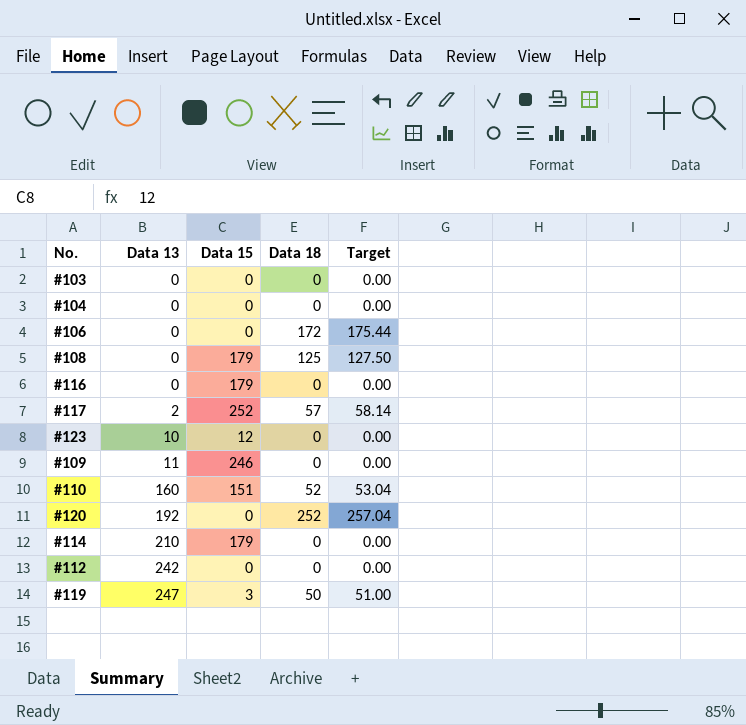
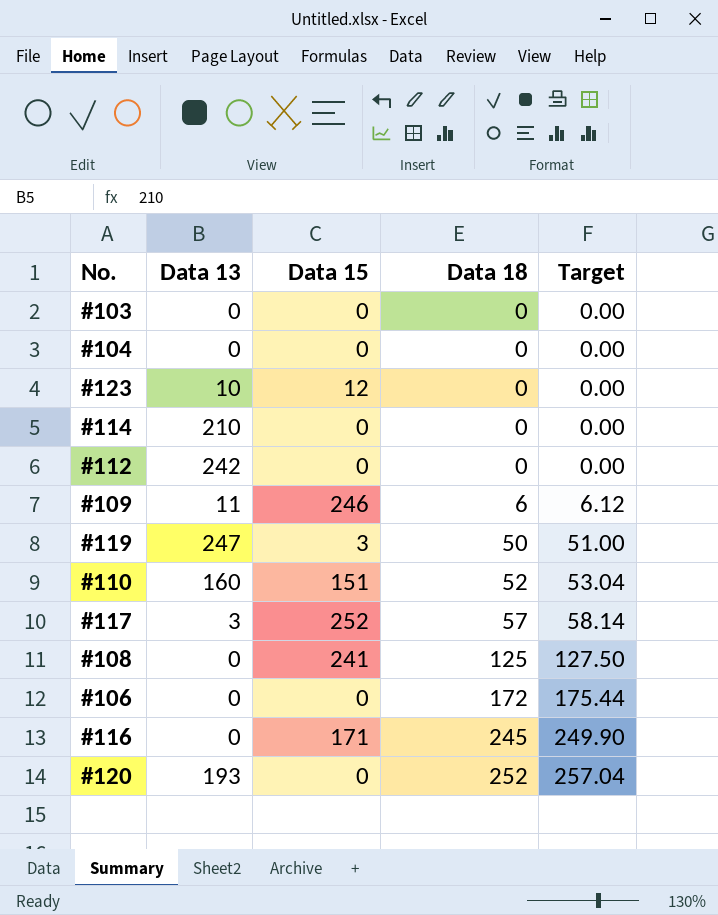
row order: Data 13 ascending -> Data 18 ascending
#114 | Data 15: 179 -> 0
#109 | Data 18: 0 -> 6
#109 | Target: 0.00 -> 6.12
#117 | Data 13: 2 -> 3
#108 | Data 15: 179 -> 241
#116 | Data 15: 179 -> 171
#116 | Data 18: 0 -> 245
#116 | Target: 0.00 -> 249.90
#120 | Data 13: 192 -> 193

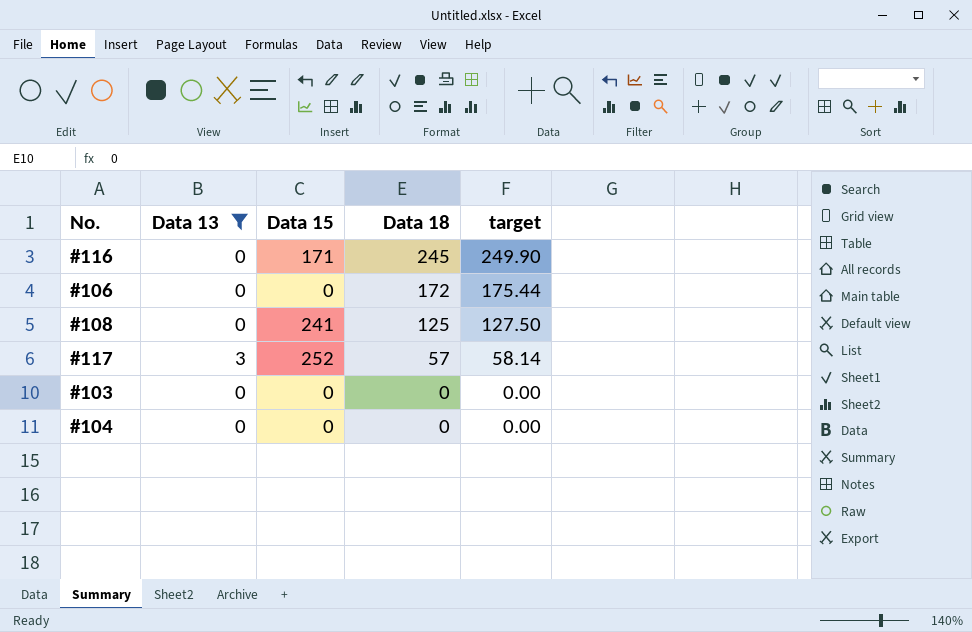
filter: none -> Data 13 <= 3
row order: Data 18 ascending -> Data 18 descending
column name: Target -> target

